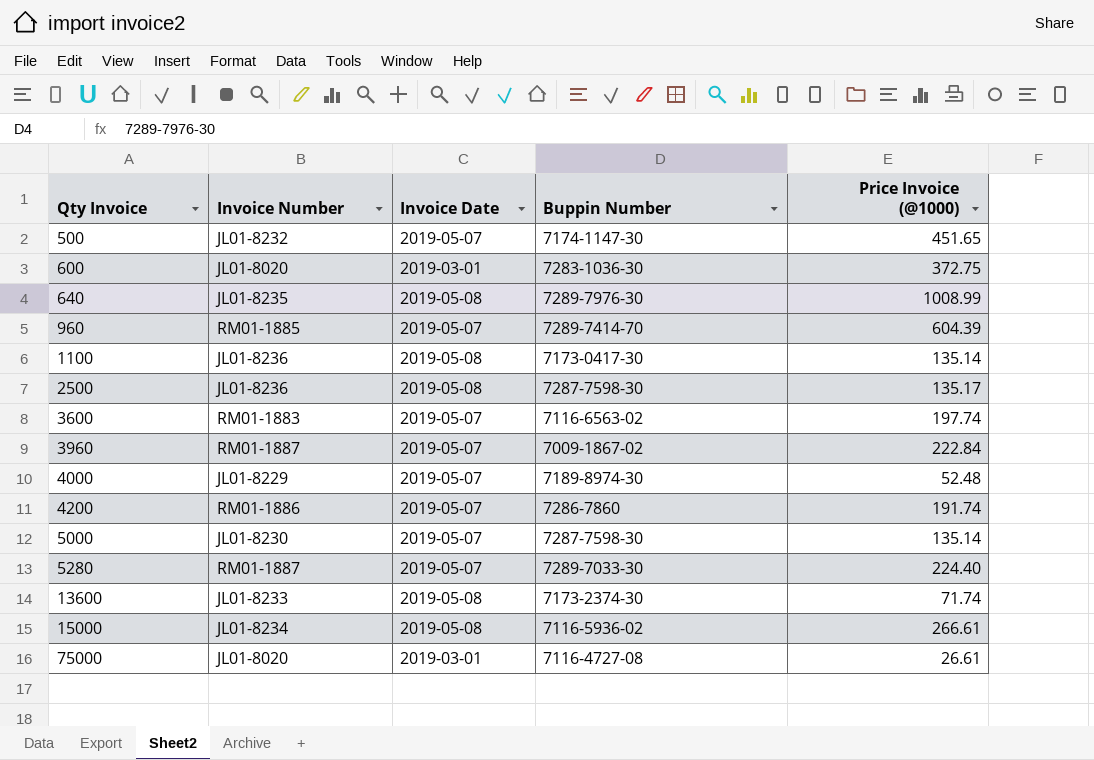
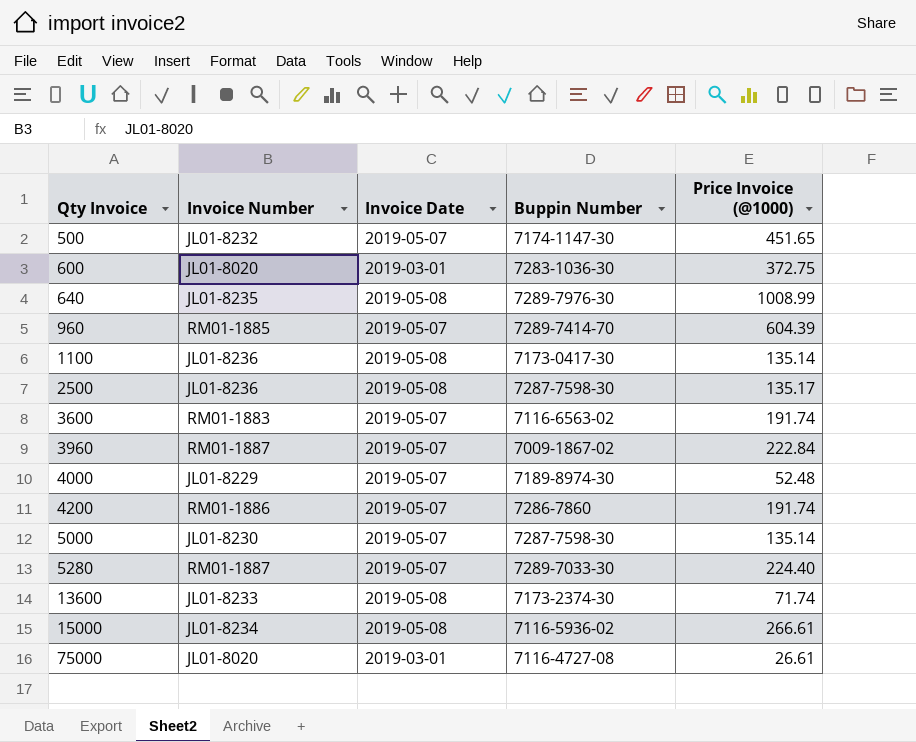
3600 | Price Invoice (@1000): 197.74 -> 191.74

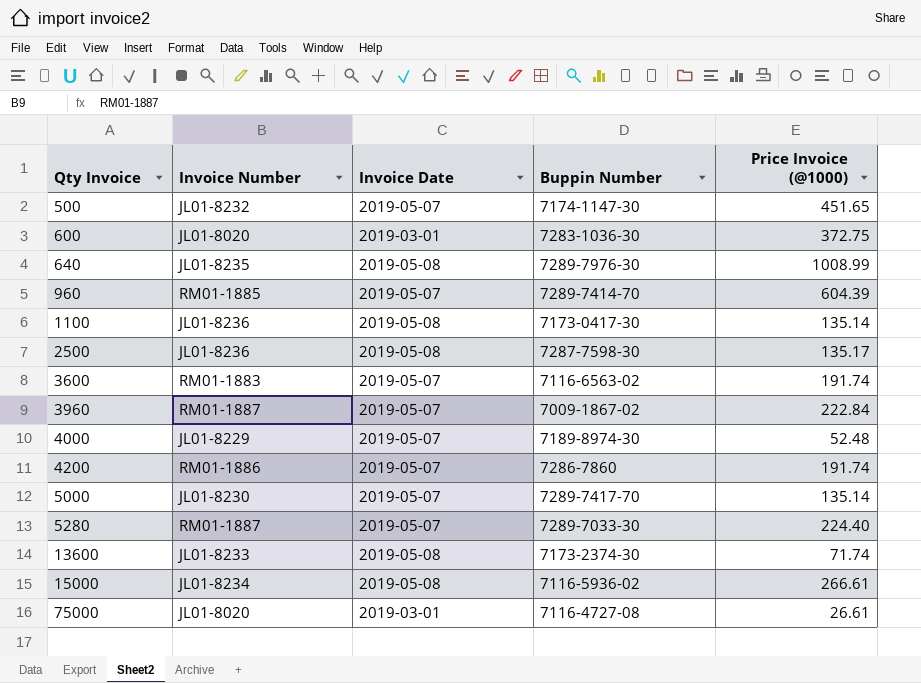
5000 | Buppin Number: 7287-7598-30 -> 7289-7417-70

